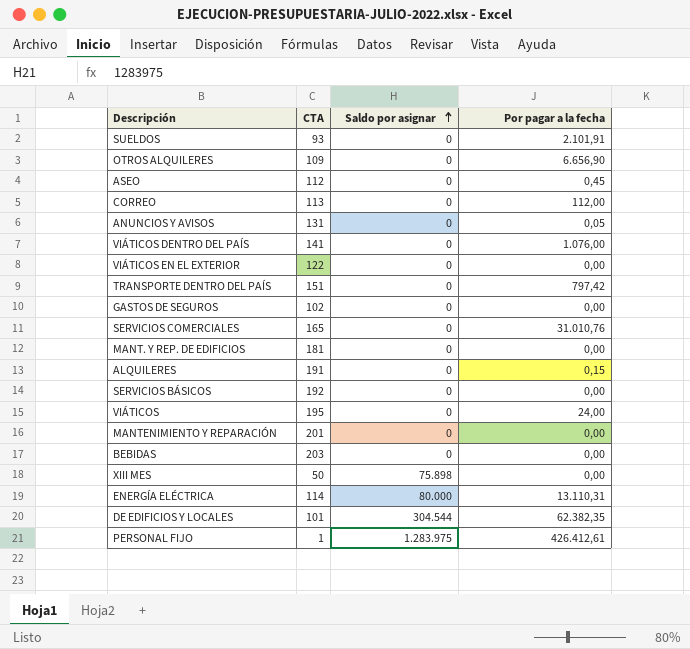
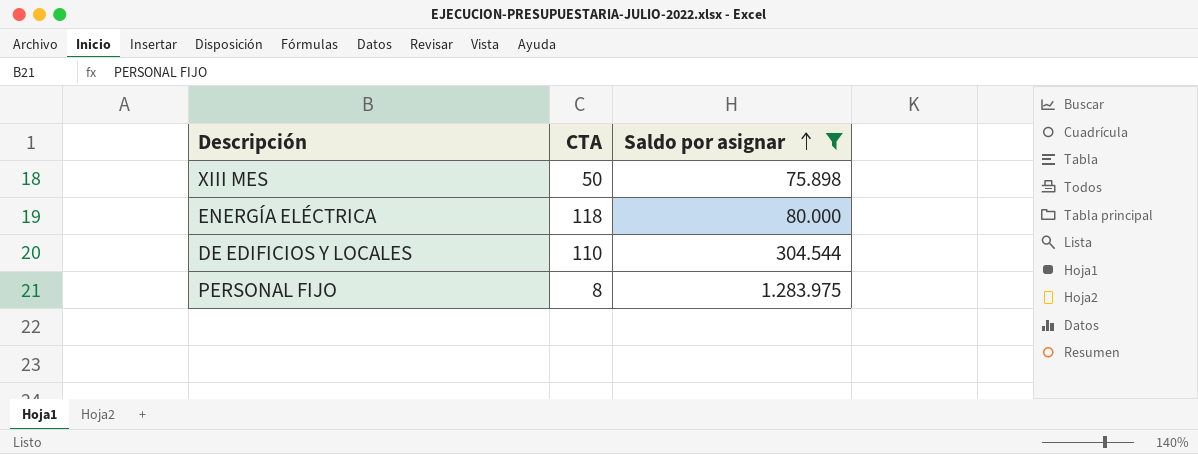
filter: none -> Saldo por asignar != 0
column Por pagar a la fecha | position: 4 -> none
ENERGÍA ELÉCTRICA | CTA: 114 -> 118
DE EDIFICIOS Y LOCALES | CTA: 101 -> 110
PERSONAL FIJO | CTA: 1 -> 8

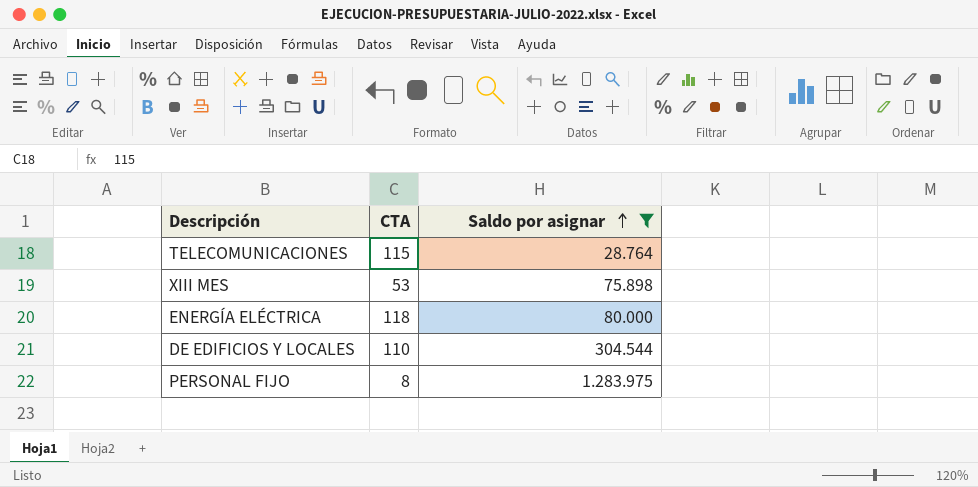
row TELECOMUNICACIONES: none -> 115 | 28.764
XIII MES | CTA: 50 -> 53

